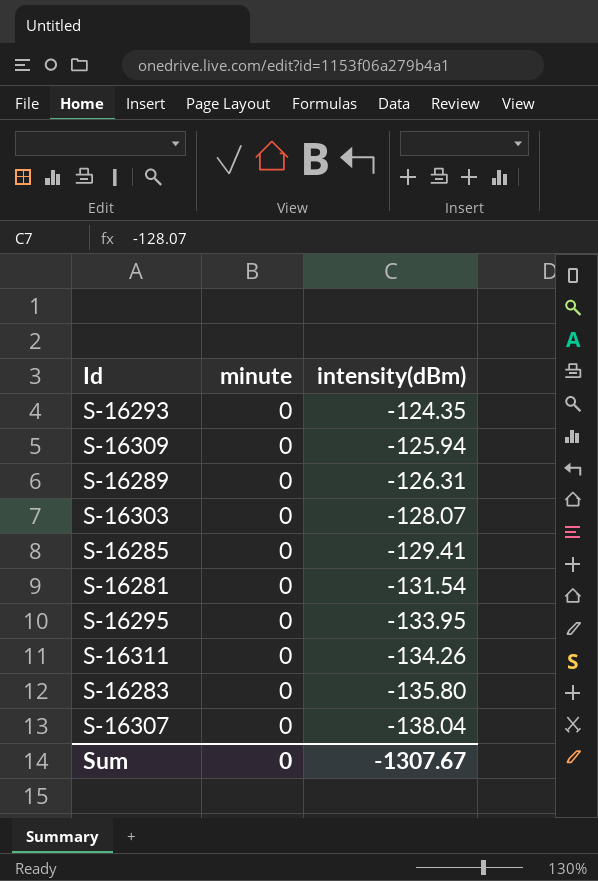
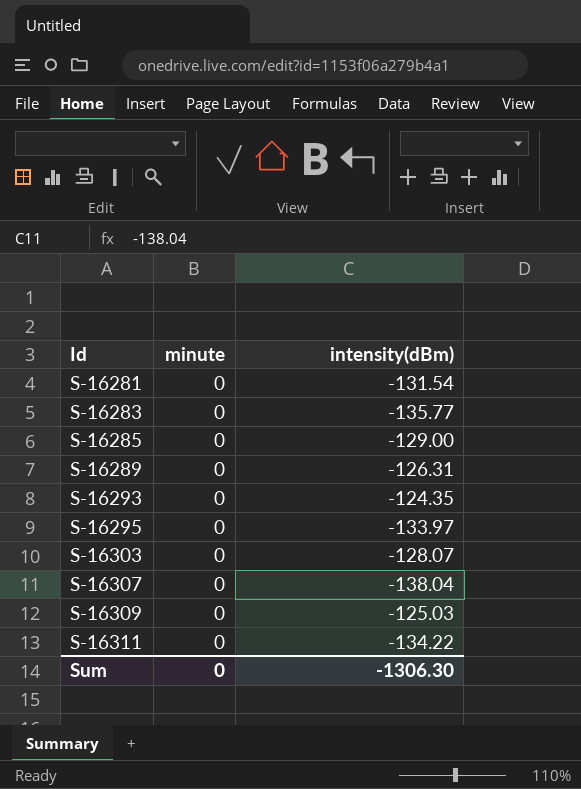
row order: intensity(dBm) descending -> Id ascending
S-16283 | intensity(dBm): -135.80 -> -135.77
S-16285 | intensity(dBm): -129.41 -> -129.00
S-16295 | intensity(dBm): -133.95 -> -133.97
S-16309 | intensity(dBm): -125.94 -> -125.03
S-16311 | intensity(dBm): -134.26 -> -134.22
Sum | intensity(dBm): -1307.67 -> -1306.30

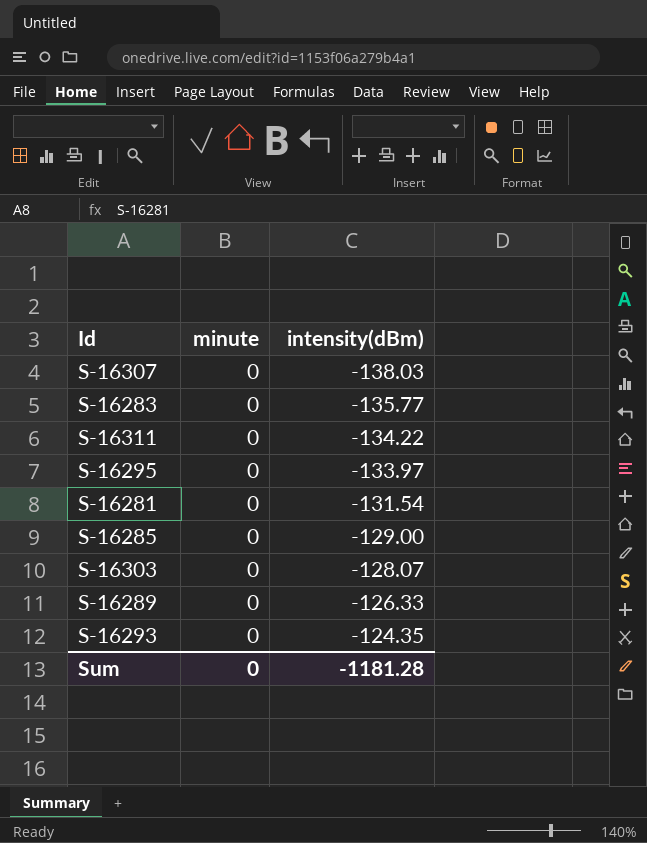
row order: Id ascending -> intensity(dBm) ascending
row S-16309: 0 | -125.03 -> none
S-16307 | intensity(dBm): -138.04 -> -138.03
S-16289 | intensity(dBm): -126.31 -> -126.33
Sum | intensity(dBm): -1306.30 -> -1181.28

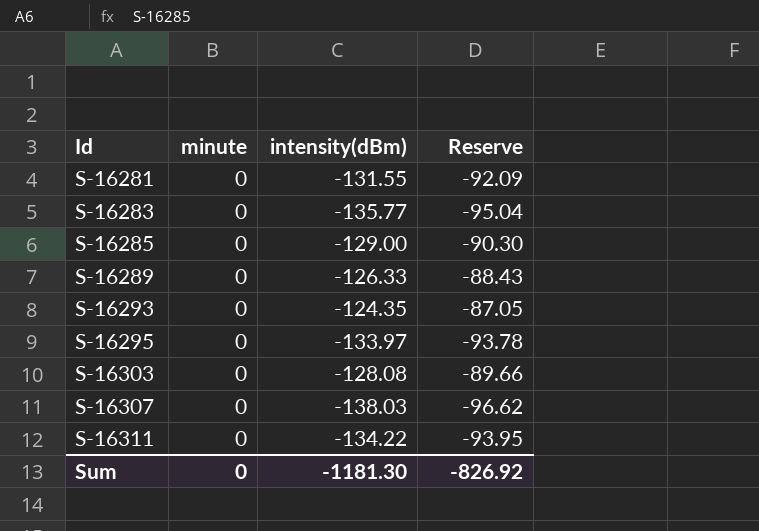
row order: intensity(dBm) ascending -> Id ascending
column Reserve | formula: none -> [intensity(dBm)] * 0.7
S-16281 | intensity(dBm): -131.54 -> -131.55
S-16303 | intensity(dBm): -128.07 -> -128.08
Sum | intensity(dBm): -1181.28 -> -1181.30

